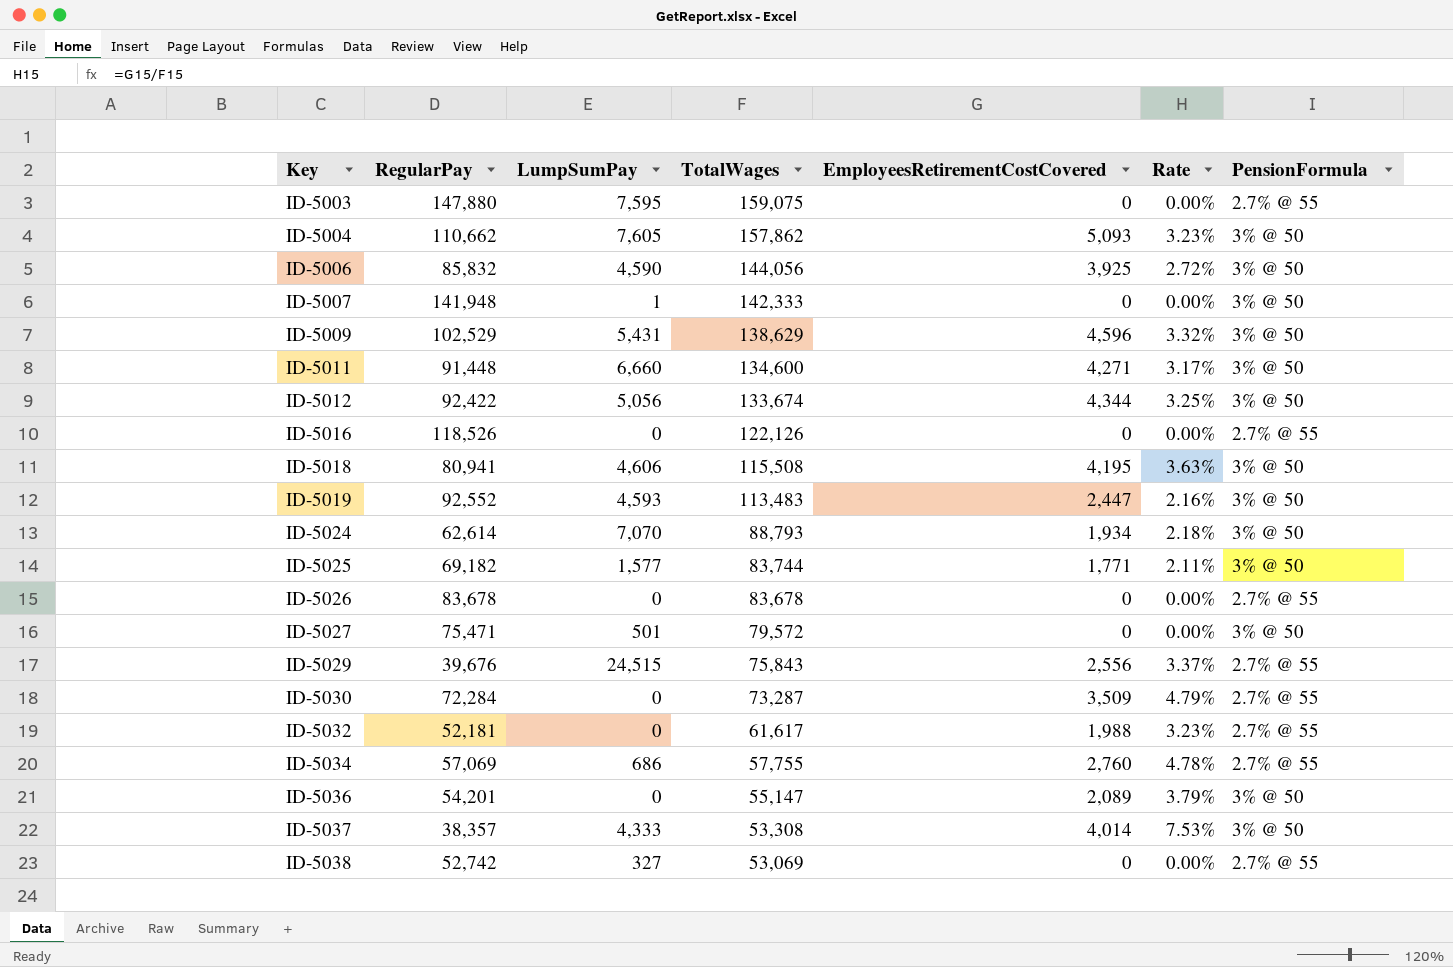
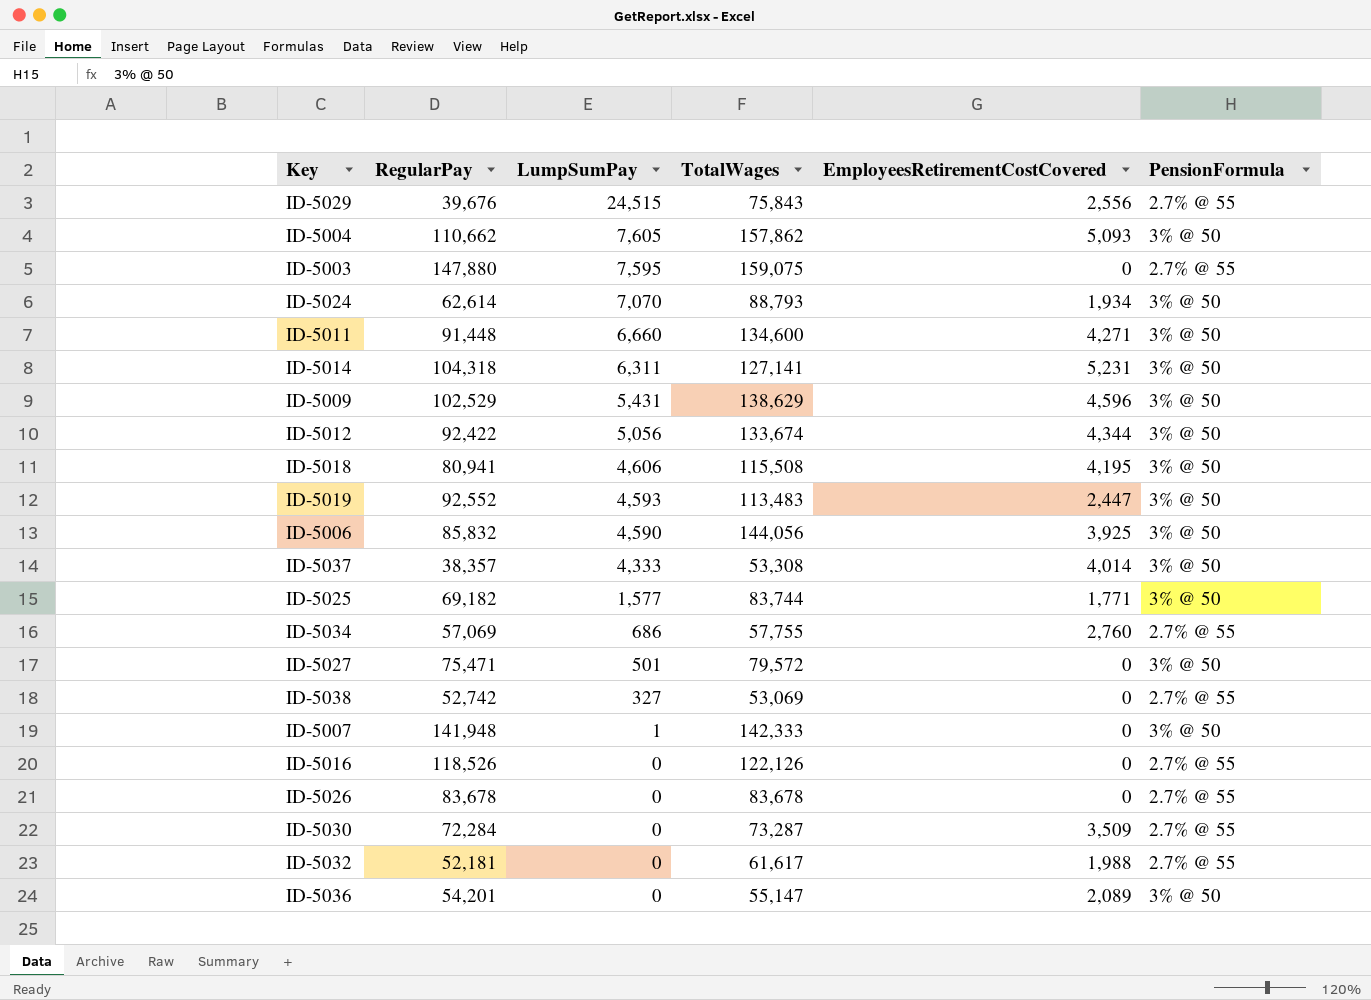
row order: Key ascending -> LumpSumPay descending
column Rate | formula: [EmployeesRetirementCostCovered] / [TotalWages] -> none
row ID-5014: none -> 104,318 | 6,311 | 127,141 | 5,231 | 3% @ 50

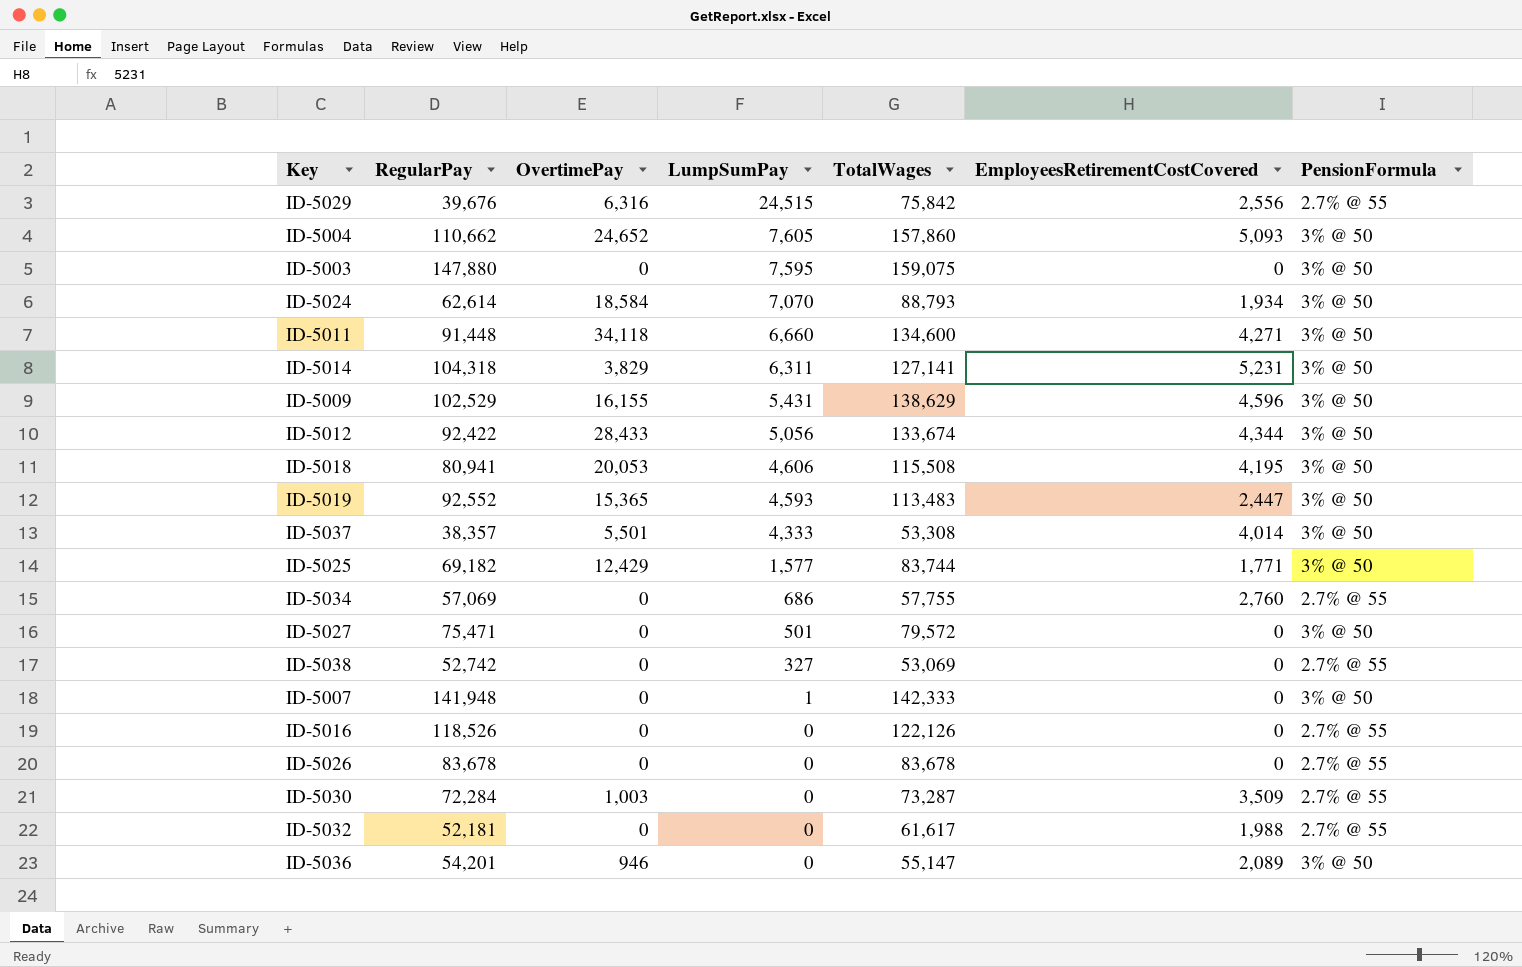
column OvertimePay | position: none -> 3
row ID-5006: 85,832 | 4,590 | 144,056 | 3,925 | 3% @ 50 -> none
ID-5029 | TotalWages: 75,843 -> 75,842
ID-5004 | TotalWages: 157,862 -> 157,860
ID-5003 | PensionFormula: 2.7% @ 55 -> 3% @ 50

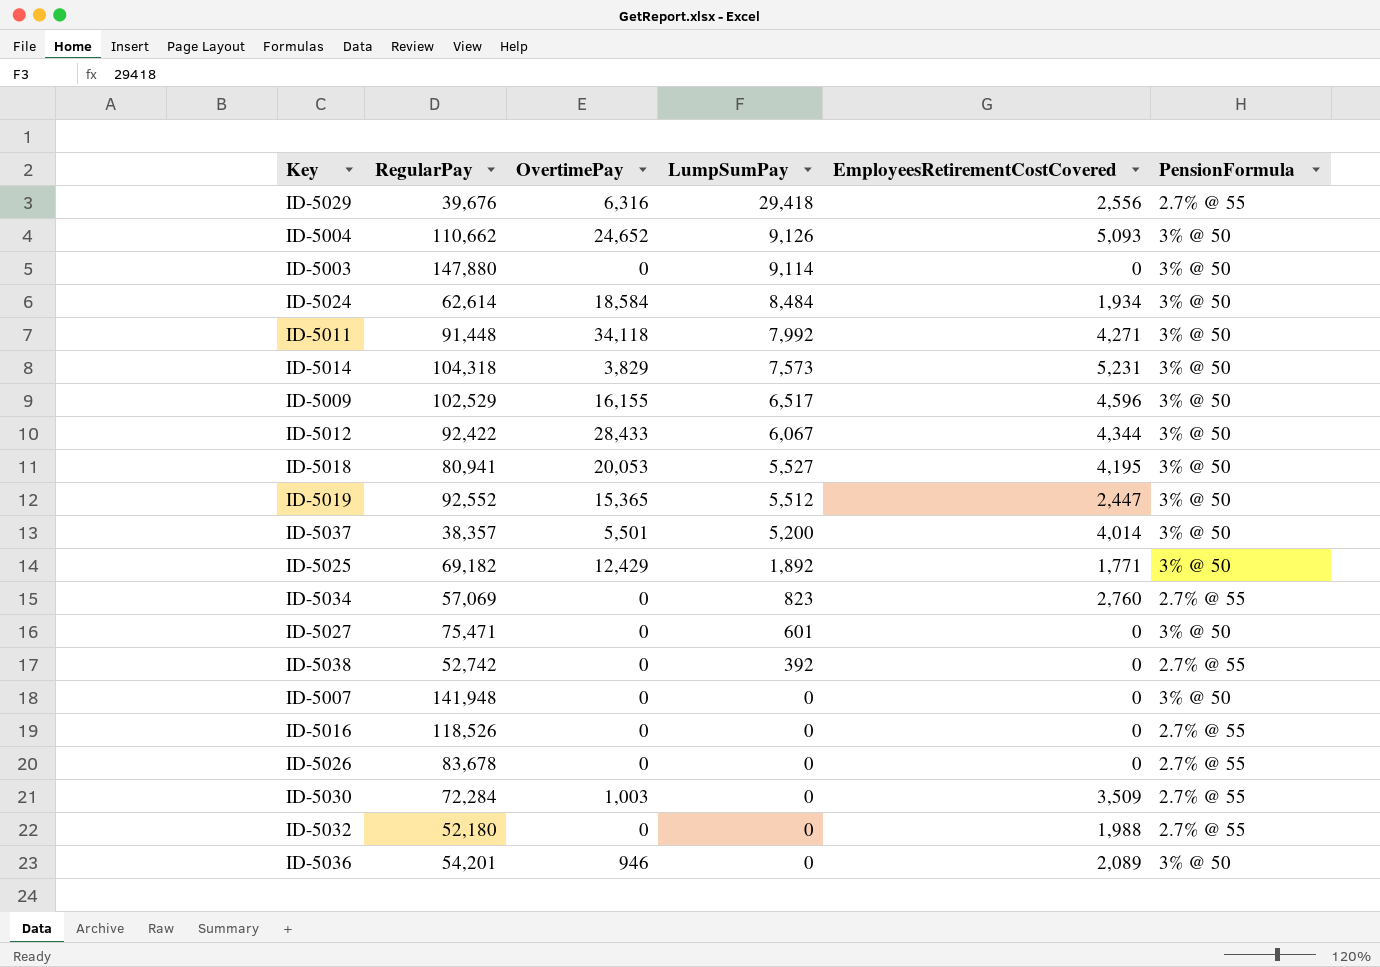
column TotalWages | position: 5 -> none
ID-5029 | LumpSumPay: 24,515 -> 29,418
ID-5004 | LumpSumPay: 7,605 -> 9,126
ID-5003 | LumpSumPay: 7,595 -> 9,114
ID-5024 | LumpSumPay: 7,070 -> 8,484
ID-5011 | LumpSumPay: 6,660 -> 7,992
ID-5014 | LumpSumPay: 6,311 -> 7,573
ID-5009 | LumpSumPay: 5,431 -> 6,517
ID-5012 | LumpSumPay: 5,056 -> 6,067
ID-5018 | LumpSumPay: 4,606 -> 5,527
ID-5019 | LumpSumPay: 4,593 -> 5,512
ID-5037 | LumpSumPay: 4,333 -> 5,200
ID-5025 | LumpSumPay: 1,577 -> 1,892
ID-5034 | LumpSumPay: 686 -> 823
ID-5027 | LumpSumPay: 501 -> 601
ID-5038 | LumpSumPay: 327 -> 392
ID-5007 | LumpSumPay: 1 -> 0
ID-5032 | RegularPay: 52,181 -> 52,180

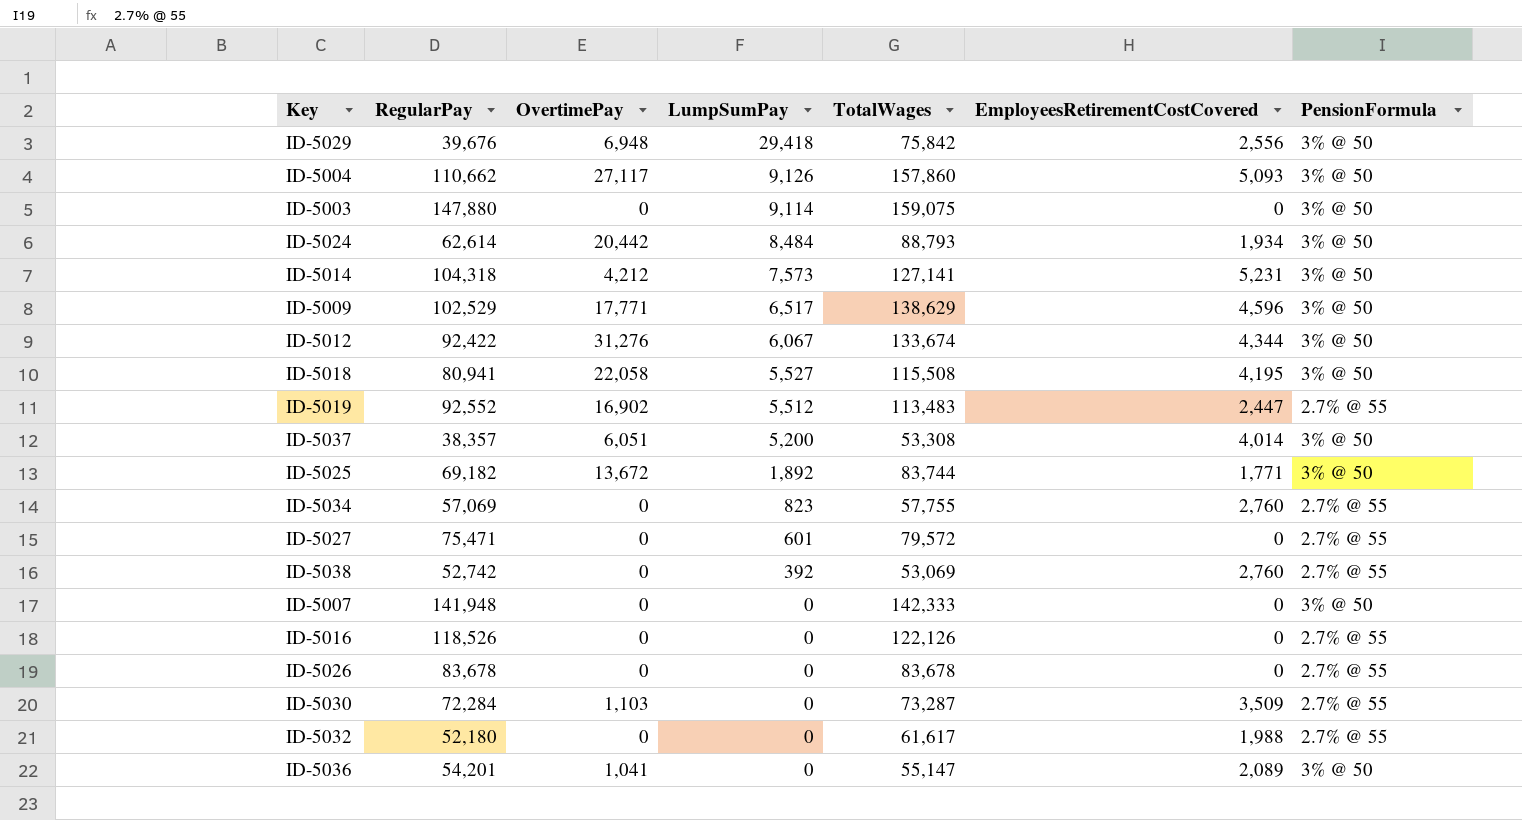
column TotalWages | position: none -> 5
row ID-5011: 91,448 | 34,118 | 7,992 | 4,271 | 3% @ 50 -> none
ID-5029 | OvertimePay: 6,316 -> 6,948
ID-5029 | PensionFormula: 2.7% @ 55 -> 3% @ 50
ID-5004 | OvertimePay: 24,652 -> 27,117
ID-5024 | OvertimePay: 18,584 -> 20,442
ID-5014 | OvertimePay: 3,829 -> 4,212
ID-5009 | OvertimePay: 16,155 -> 17,771
ID-5012 | OvertimePay: 28,433 -> 31,276
ID-5018 | OvertimePay: 20,053 -> 22,058
ID-5019 | OvertimePay: 15,365 -> 16,902
ID-5019 | PensionFormula: 3% @ 50 -> 2.7% @ 55
ID-5037 | OvertimePay: 5,501 -> 6,051
ID-5025 | OvertimePay: 12,429 -> 13,672
ID-5027 | PensionFormula: 3% @ 50 -> 2.7% @ 55
ID-5038 | EmployeesRetirementCostCovered: 0 -> 2,760
ID-5030 | OvertimePay: 1,003 -> 1,103
ID-5036 | OvertimePay: 946 -> 1,041

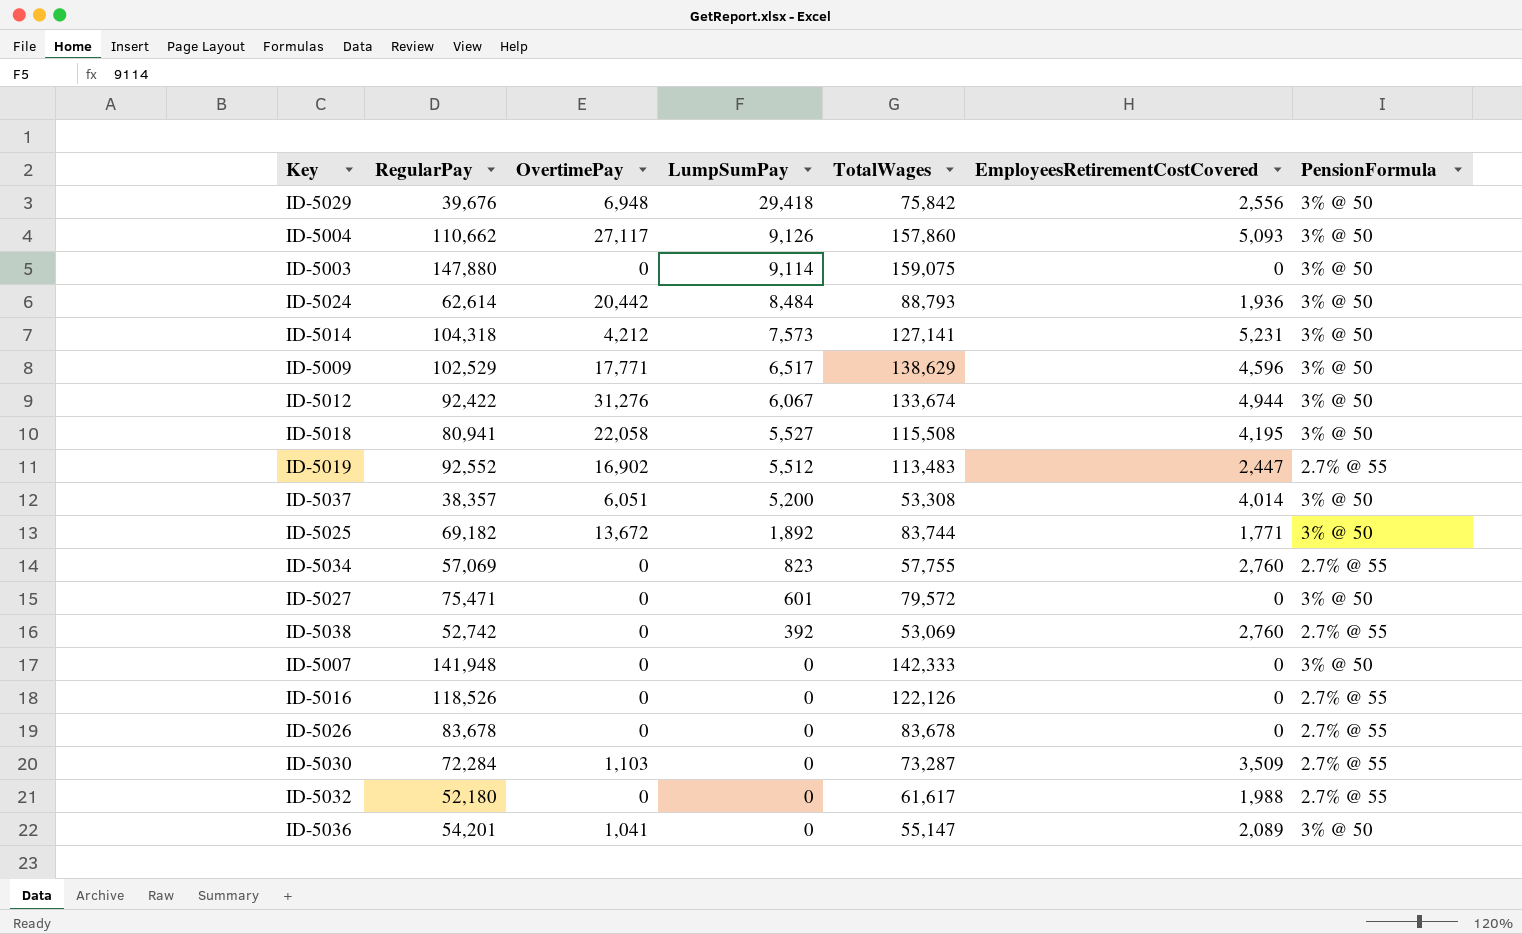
ID-5024 | EmployeesRetirementCostCovered: 1,934 -> 1,936
ID-5012 | EmployeesRetirementCostCovered: 4,344 -> 4,944
ID-5027 | PensionFormula: 2.7% @ 55 -> 3% @ 50

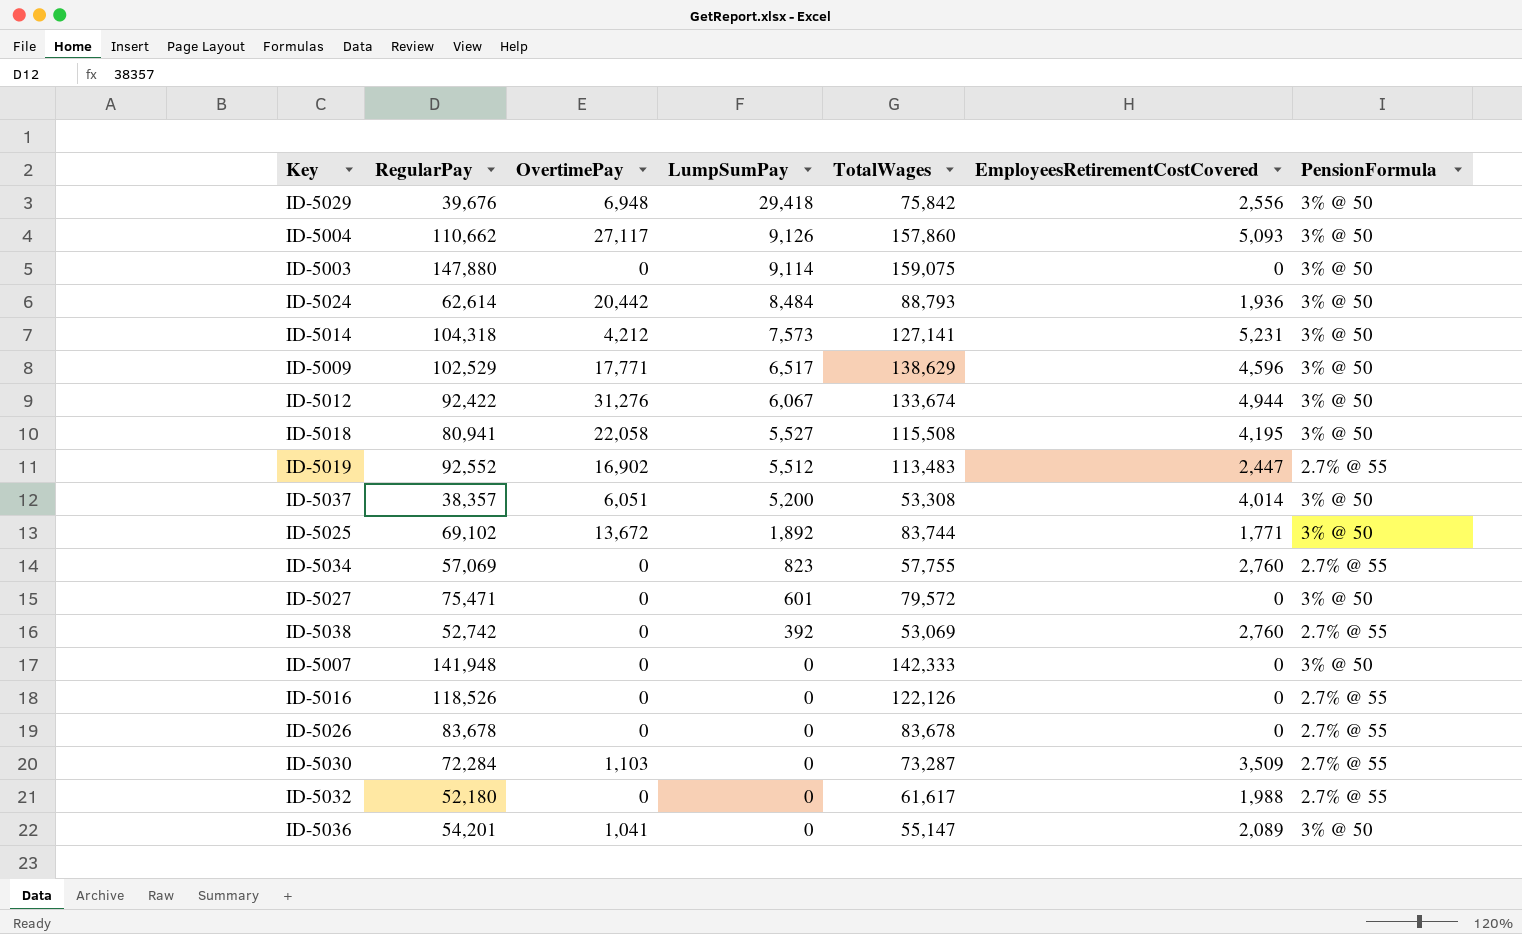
ID-5025 | RegularPay: 69,182 -> 69,102

